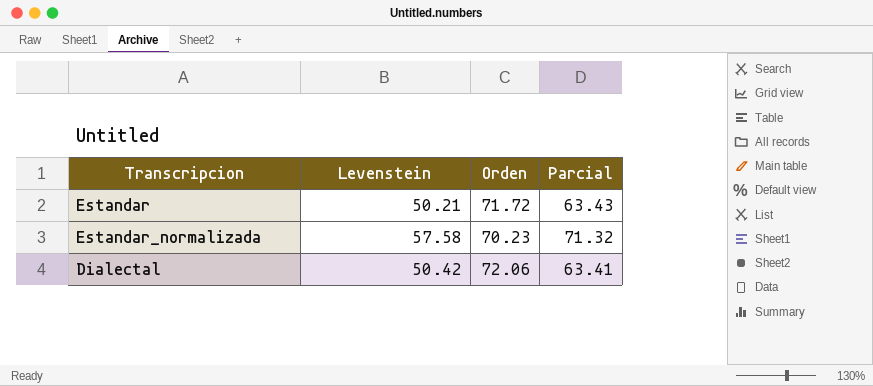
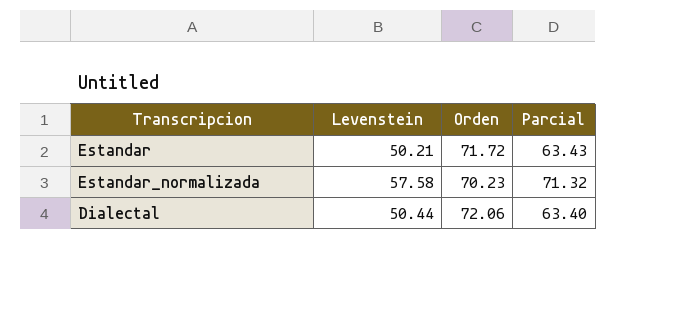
Dialectal | Levenstein: 50.42 -> 50.44
Dialectal | Parcial: 63.41 -> 63.40

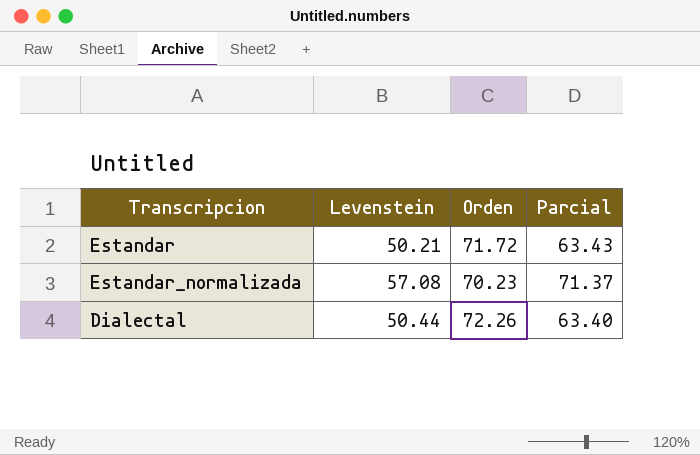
Estandar_normalizada | Levenstein: 57.58 -> 57.08
Estandar_normalizada | Parcial: 71.32 -> 71.37
Dialectal | Orden: 72.06 -> 72.26

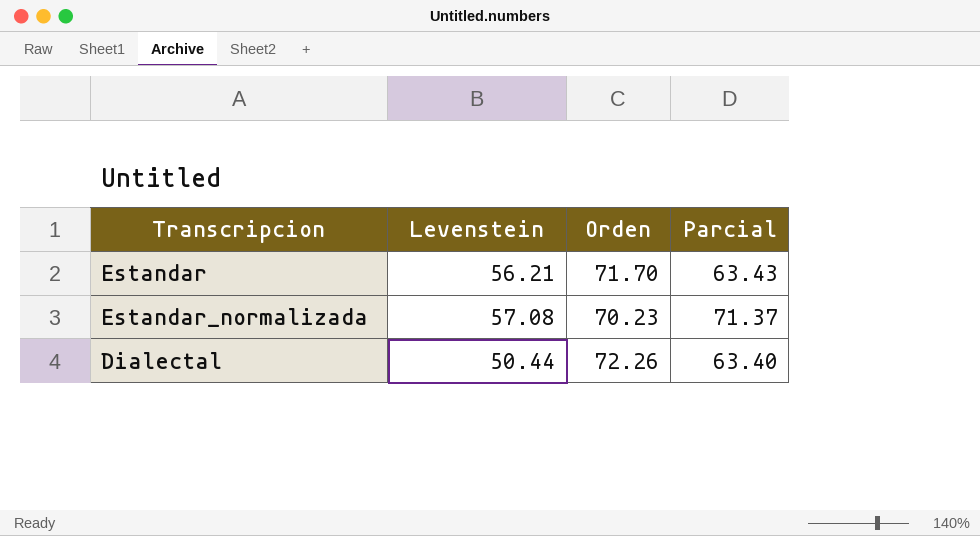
Estandar | Levenstein: 50.21 -> 56.21
Estandar | Orden: 71.72 -> 71.70

